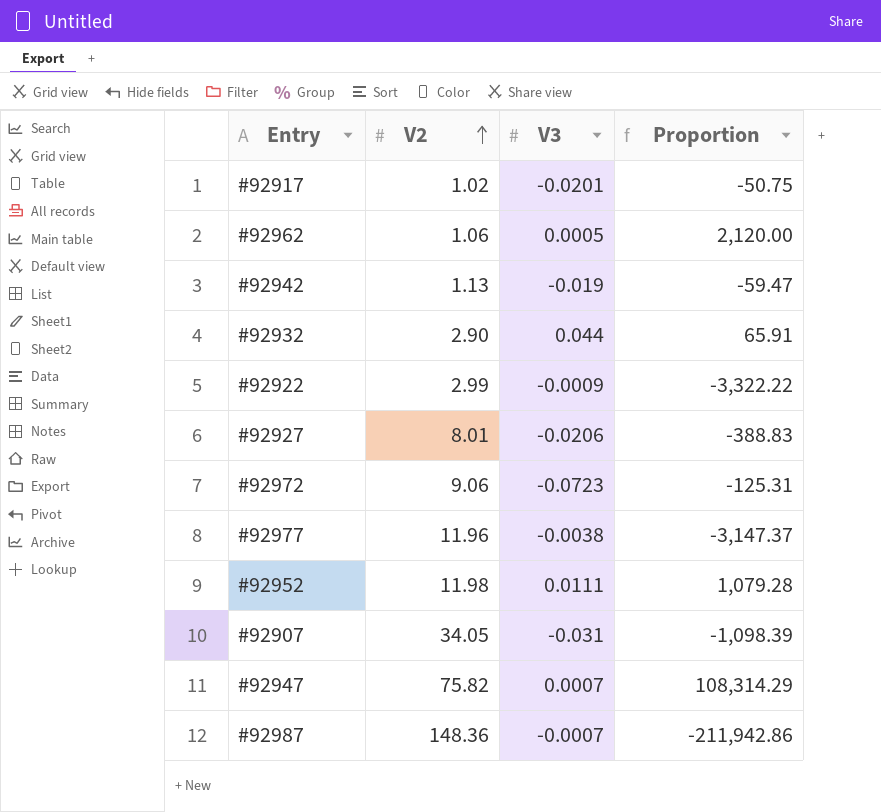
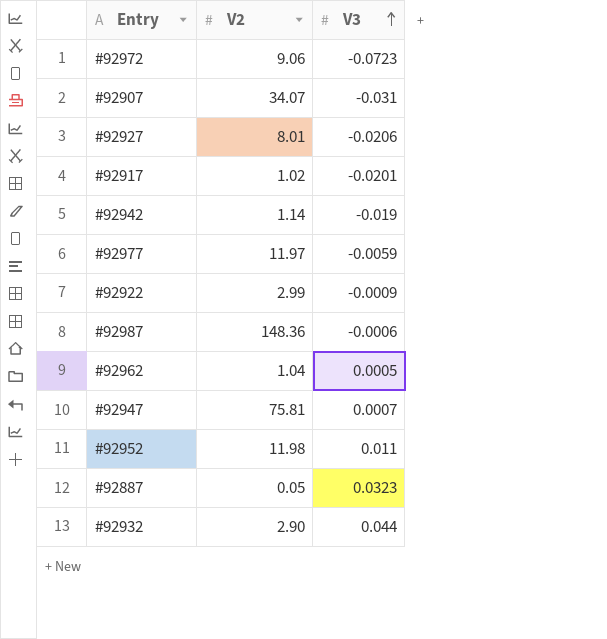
row order: V2 ascending -> V3 ascending
column Proportion | formula: [V2] / [V3] -> none
#92907 | V2: 34.05 -> 34.07
#92942 | V2: 1.13 -> 1.14
#92977 | V2: 11.96 -> 11.97
#92977 | V3: -0.0038 -> -0.0059
#92987 | V3: -0.0007 -> -0.0006
#92962 | V2: 1.06 -> 1.04
#92947 | V2: 75.82 -> 75.81
#92952 | V3: 0.0111 -> 0.011
row #92887: none -> 0.05 | 0.0323

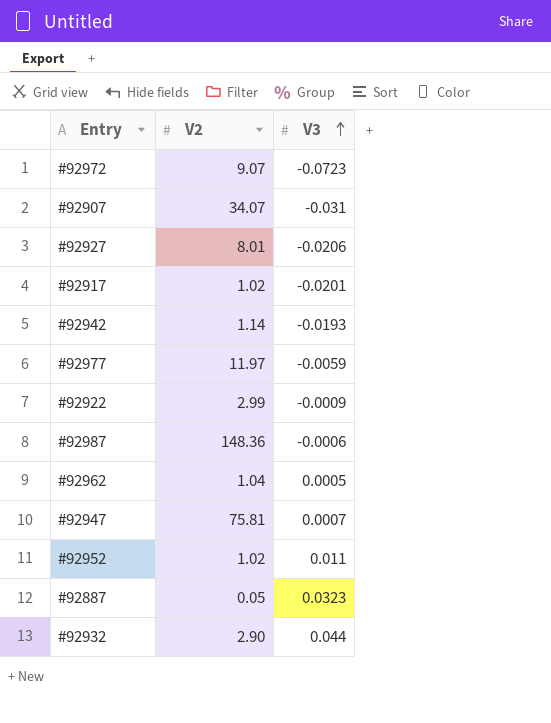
#92972 | V2: 9.06 -> 9.07
#92942 | V3: -0.019 -> -0.0193
#92952 | V2: 11.98 -> 1.02

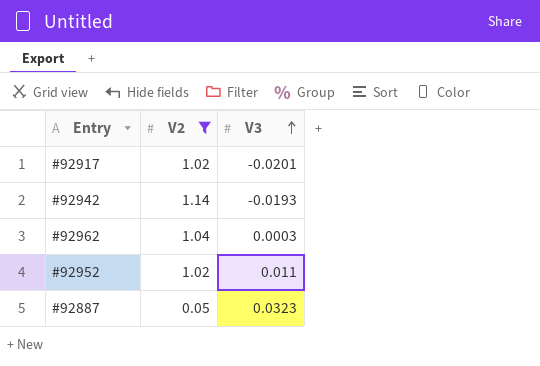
filter: none -> V2 <= 1.14
#92962 | V3: 0.0005 -> 0.0003

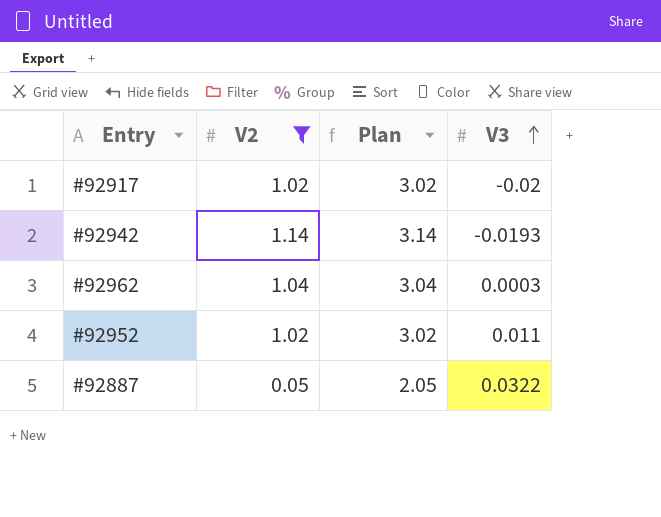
column Plan | formula: none -> [V2] + 2
#92917 | V3: -0.0201 -> -0.02
#92887 | V3: 0.0323 -> 0.0322

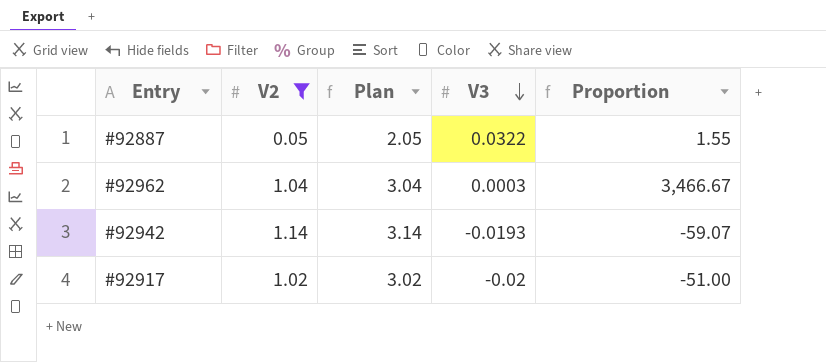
row order: V3 ascending -> V3 descending
column Proportion | formula: none -> [V2] / [V3]
row #92952: 1.02 | 3.02 | 0.011 -> none

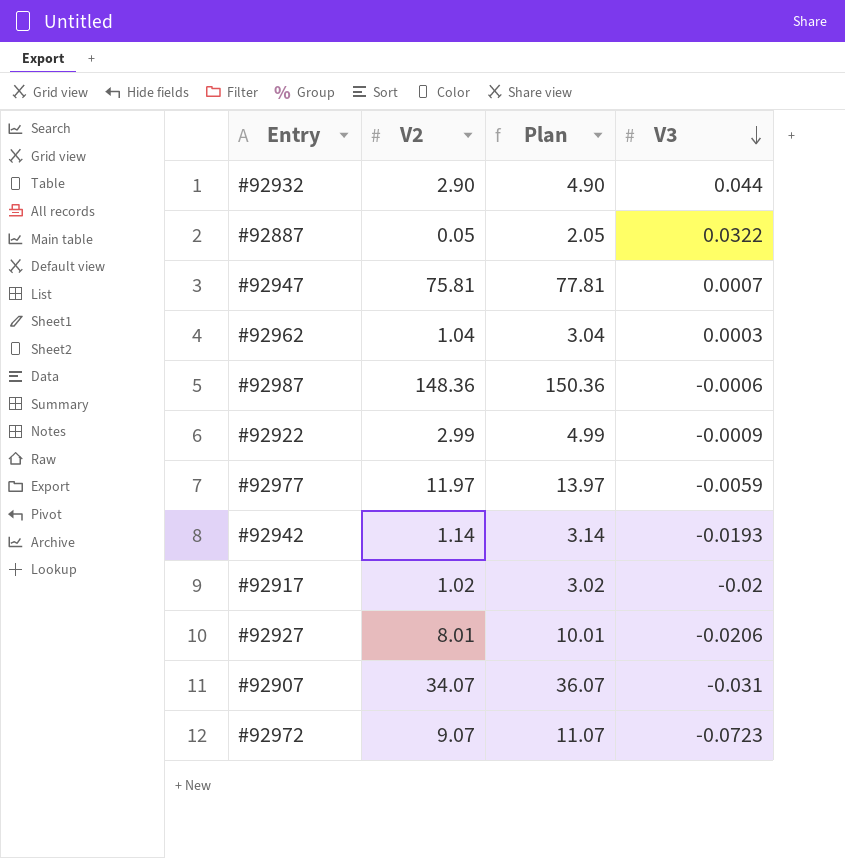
filter: V2 <= 1.14 -> none
column Proportion | formula: [V2] / [V3] -> none

